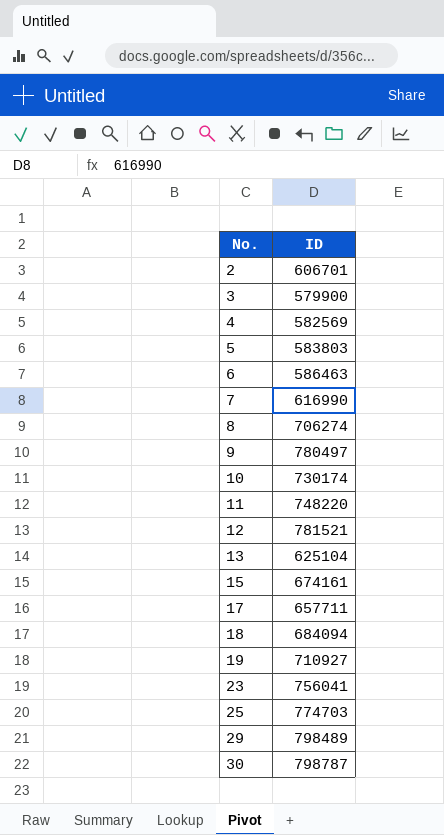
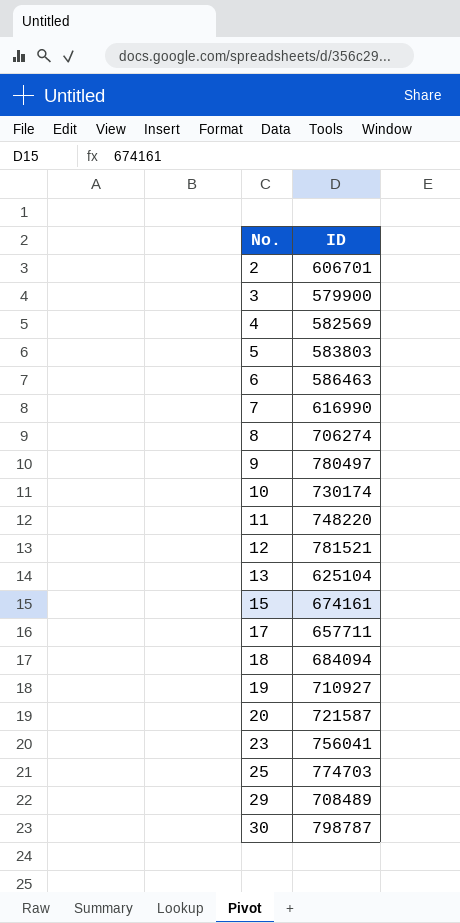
row 20: none -> 721587
29 | ID: 798489 -> 708489

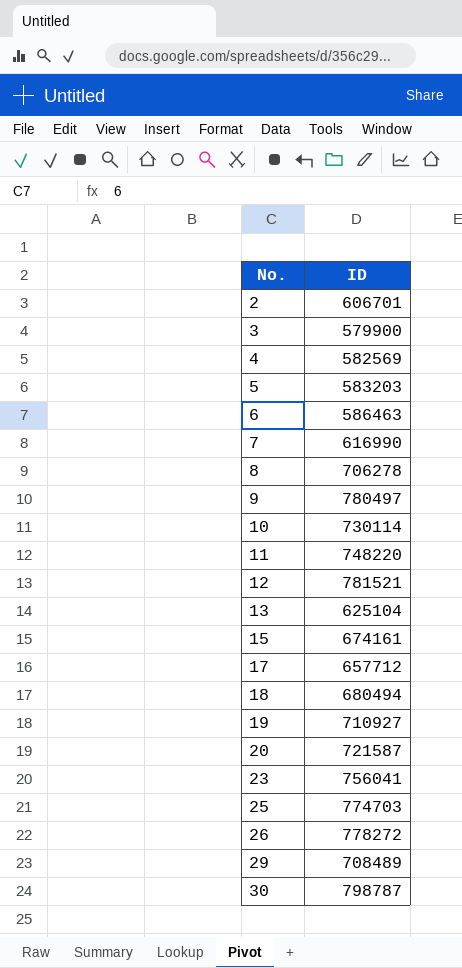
5 | ID: 583803 -> 583203
8 | ID: 706274 -> 706278
10 | ID: 730174 -> 730114
17 | ID: 657711 -> 657712
18 | ID: 684094 -> 680494
row 26: none -> 778272

